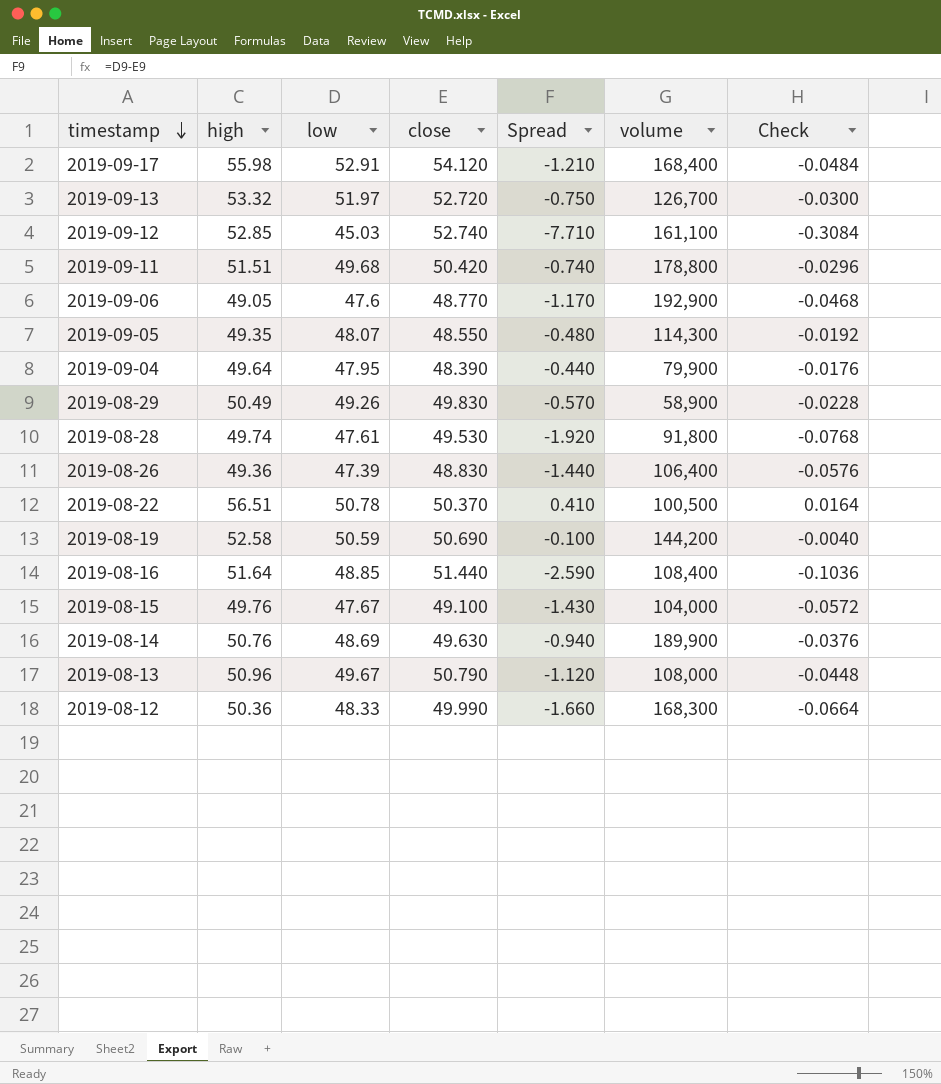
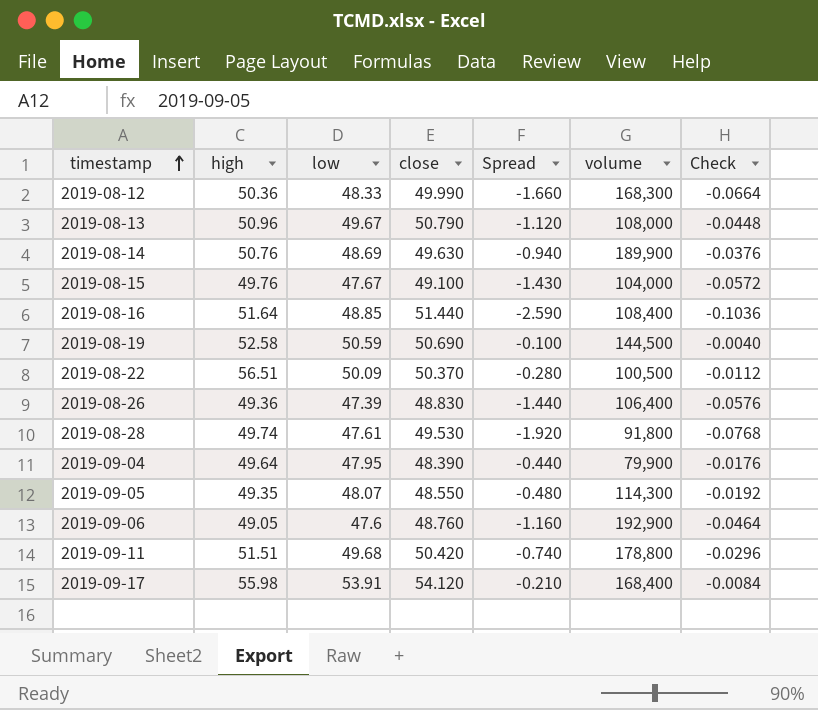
row order: timestamp descending -> timestamp ascending
row 2019-09-13: 53.32 | 51.97 | 52.720 | -0.750 | 126,700 | -0.0300 -> none
row 2019-09-12: 52.85 | 45.03 | 52.740 | -7.710 | 161,100 | -0.3084 -> none
row 2019-08-29: 50.49 | 49.26 | 49.830 | -0.570 | 58,900 | -0.0228 -> none
2019-08-19 | volume: 144,200 -> 144,500
2019-08-22 | low: 50.78 -> 50.09
2019-08-22 | Spread: 0.410 -> -0.280
2019-08-22 | Check: 0.0164 -> -0.0112
2019-09-06 | close: 48.770 -> 48.760
2019-09-06 | Spread: -1.170 -> -1.160
2019-09-06 | Check: -0.0468 -> -0.0464
2019-09-17 | low: 52.91 -> 53.91
2019-09-17 | Spread: -1.210 -> -0.210
2019-09-17 | Check: -0.0484 -> -0.0084

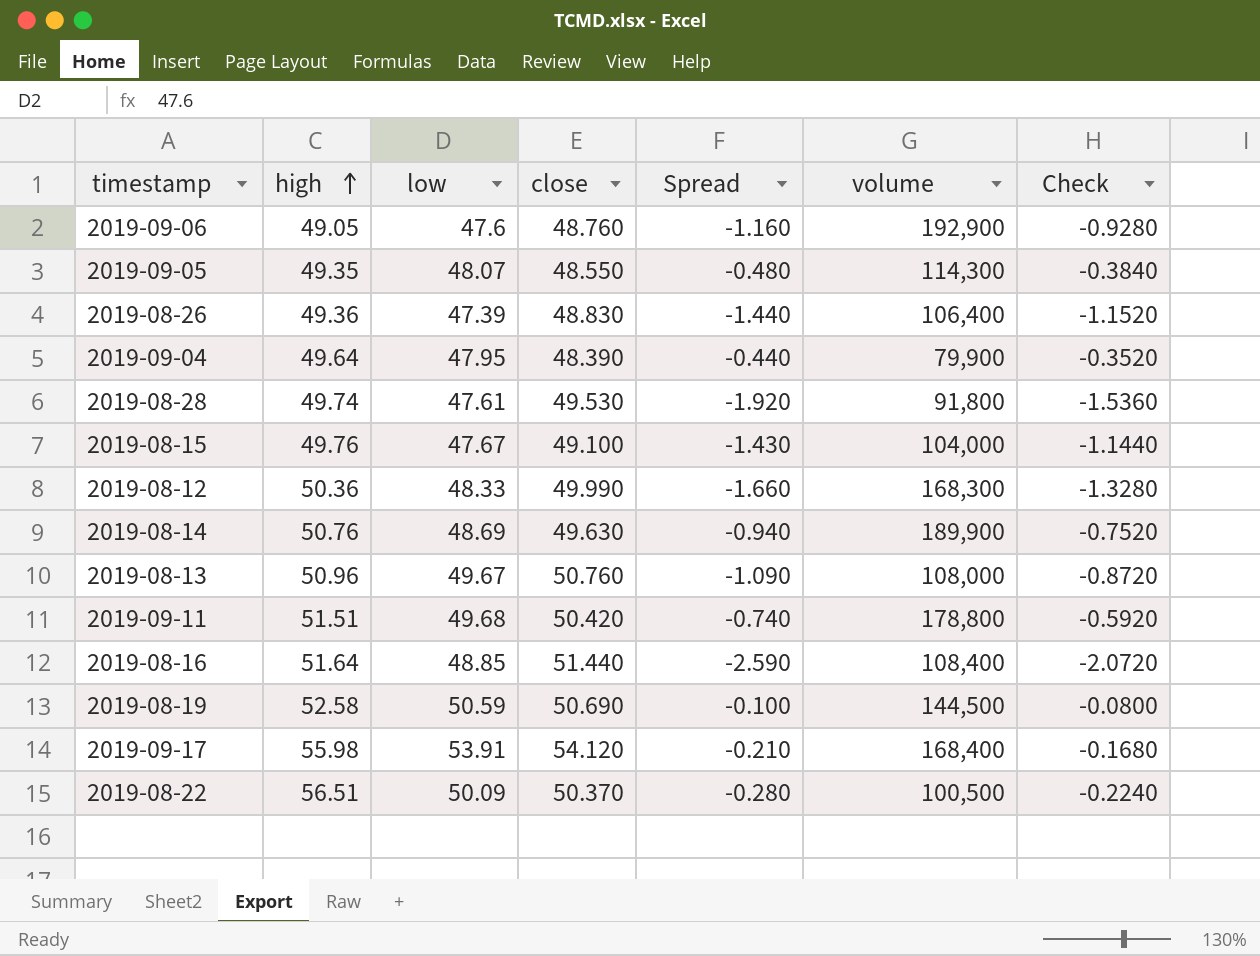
row order: timestamp ascending -> high ascending
column Check | formula: [Spread] * 0.04 -> [Spread] * 0.8
2019-08-13 | close: 50.790 -> 50.760
2019-08-13 | Spread: -1.120 -> -1.090

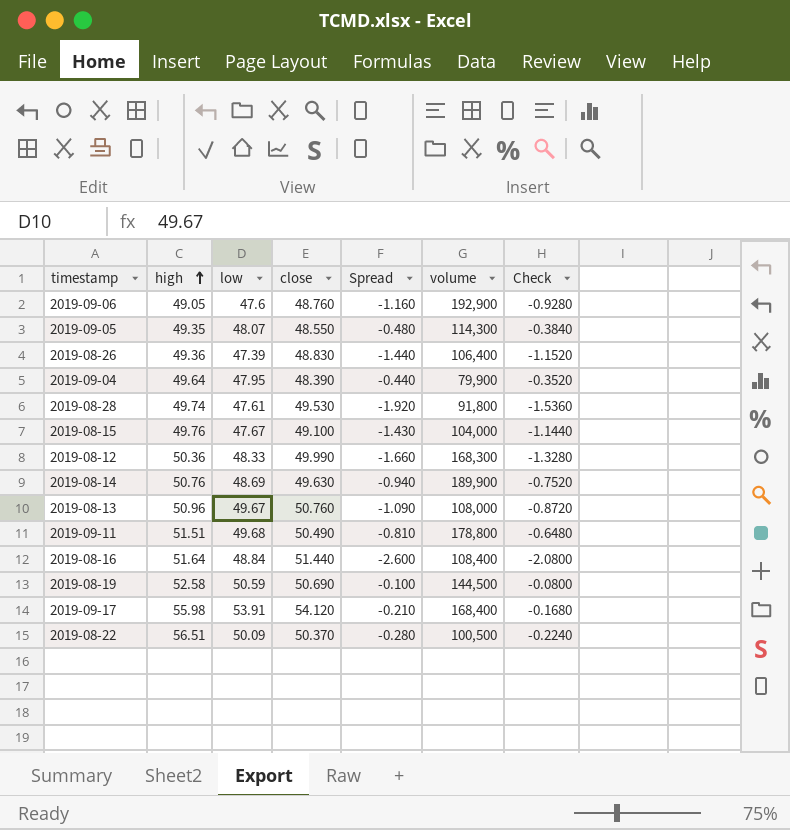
2019-09-11 | close: 50.420 -> 50.490
2019-09-11 | Spread: -0.740 -> -0.810
2019-09-11 | Check: -0.5920 -> -0.6480
2019-08-16 | low: 48.85 -> 48.84
2019-08-16 | Spread: -2.590 -> -2.600
2019-08-16 | Check: -2.0720 -> -2.0800

